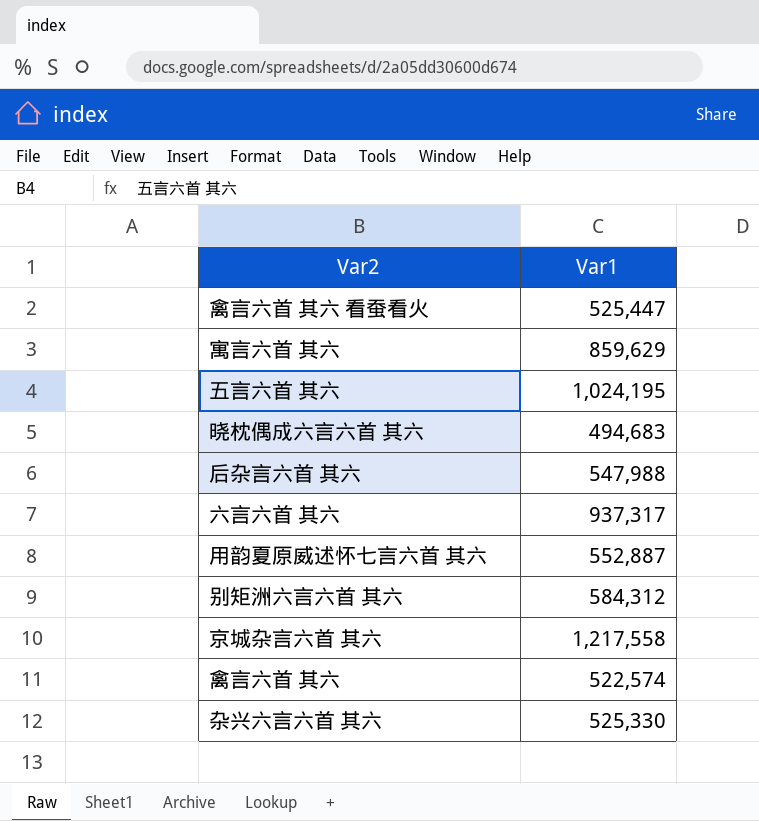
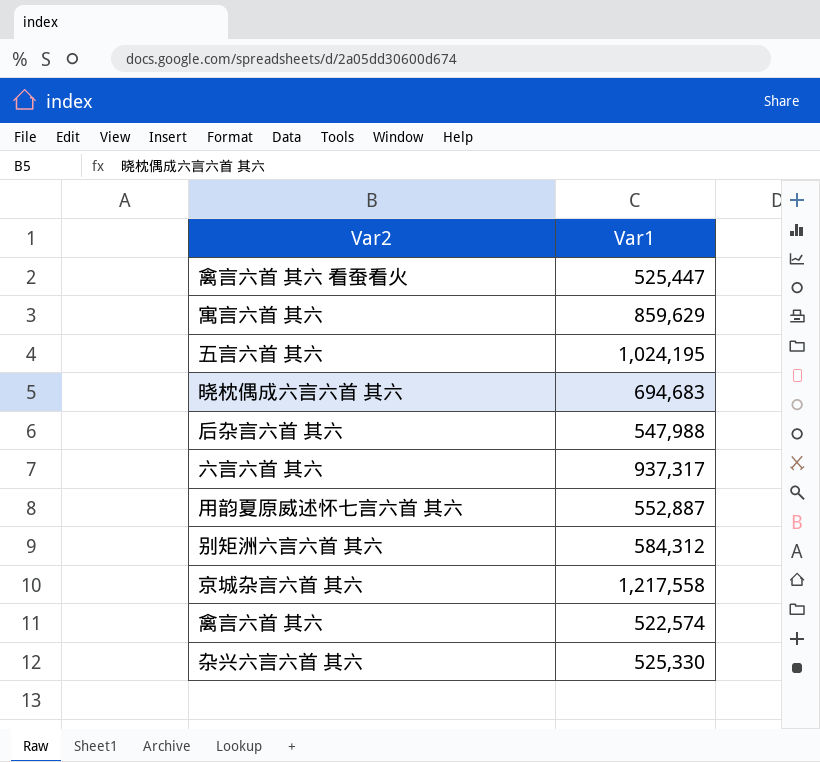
晓枕偶成六言六首 其六 | Var1: 494,683 -> 694,683

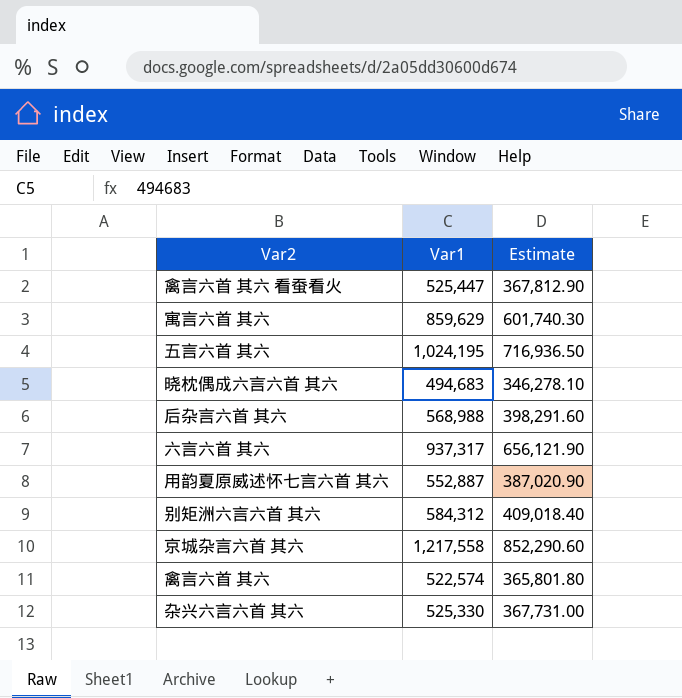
column Estimate | formula: none -> [Var1] * 0.7
晓枕偶成六言六首 其六 | Var1: 694,683 -> 494,683
后杂言六首 其六 | Var1: 547,988 -> 568,988

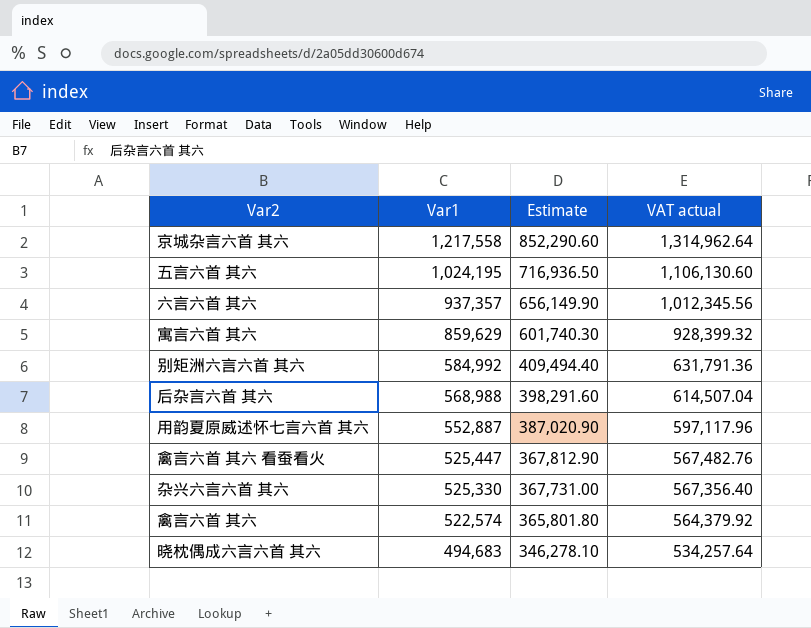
row order: none -> Var1 descending
column VAT actual | formula: none -> [Var1] * 1.08
六言六首 其六 | Var1: 937,317 -> 937,357
六言六首 其六 | Estimate: 656,121.90 -> 656,149.90
别矩洲六言六首 其六 | Var1: 584,312 -> 584,992
别矩洲六言六首 其六 | Estimate: 409,018.40 -> 409,494.40

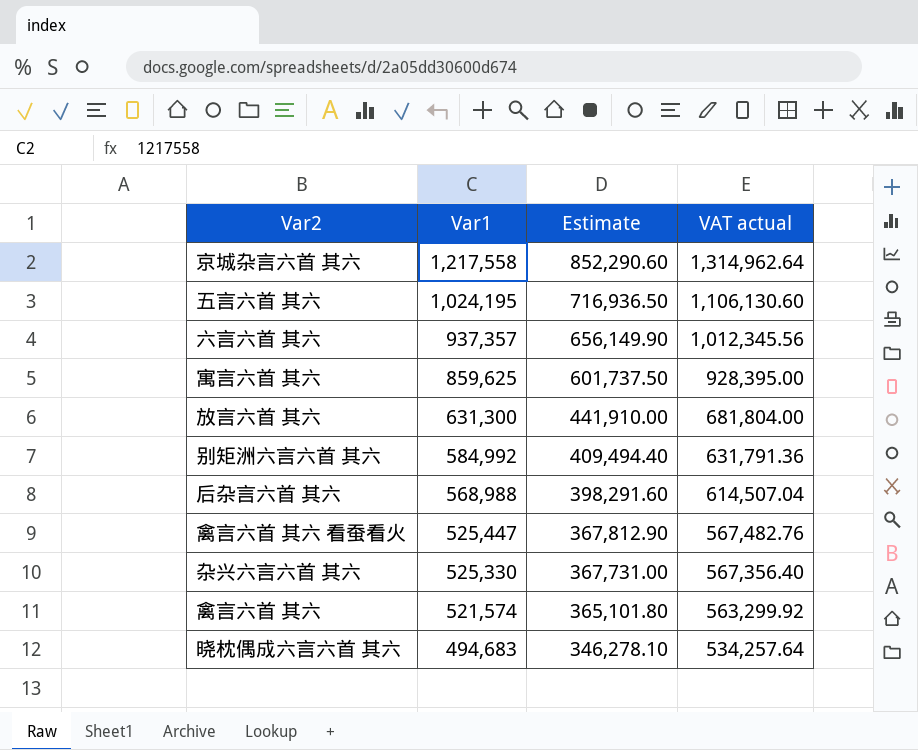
row 用韵夏原威述怀七言六首 其六: 552,887 | 387,020.90 | 597,117.96 -> none
寓言六首 其六 | Var1: 859,629 -> 859,625
寓言六首 其六 | Estimate: 601,740.30 -> 601,737.50
寓言六首 其六 | VAT actual: 928,399.32 -> 928,395.00
row 放言六首 其六: none -> 631,300 | 441,910.00 | 681,804.00
禽言六首 其六 | Var1: 522,574 -> 521,574
禽言六首 其六 | Estimate: 365,801.80 -> 365,101.80
禽言六首 其六 | VAT actual: 564,379.92 -> 563,299.92

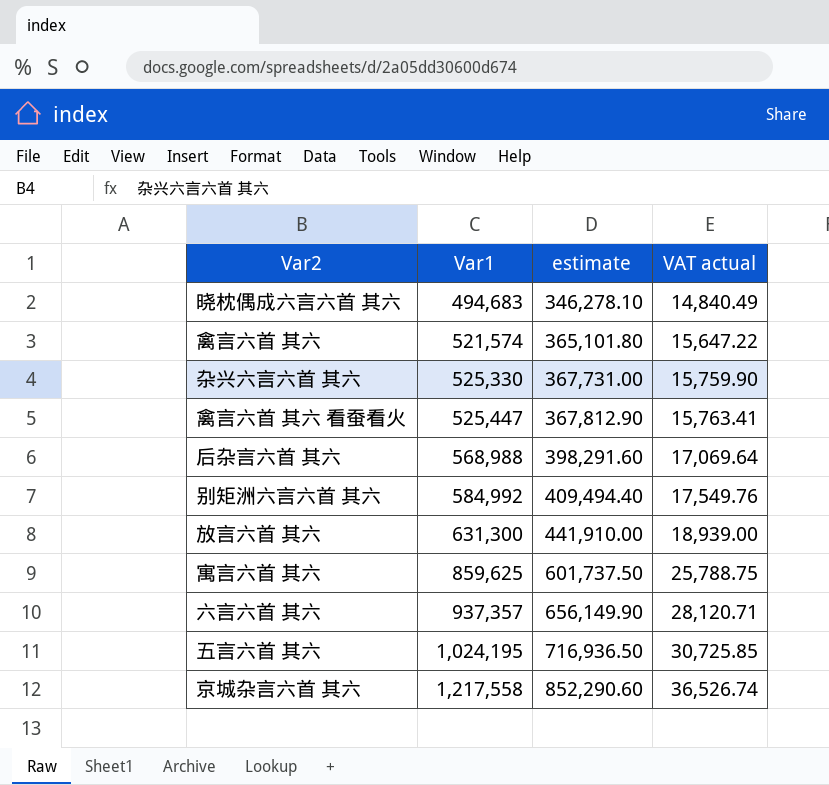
row order: Var1 descending -> Var1 ascending
column name: Estimate -> estimate
column VAT actual | formula: [Var1] * 1.08 -> [Var1] * 0.03

